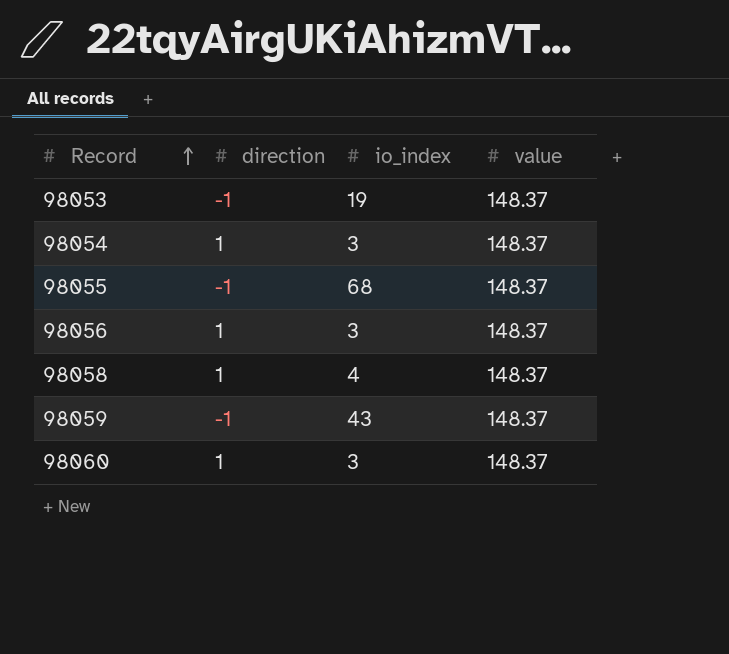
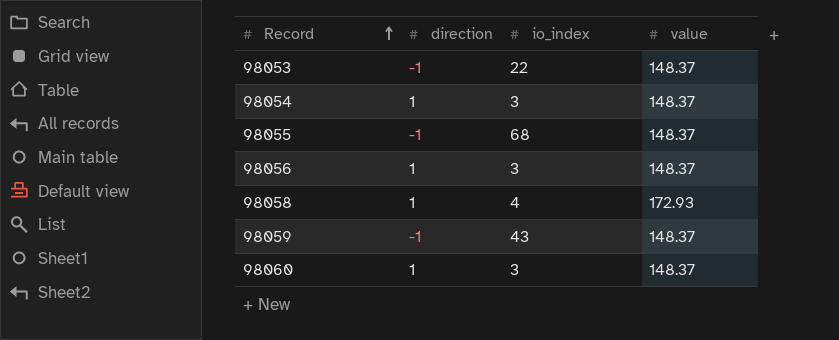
98053 | io_index: 19 -> 22
98058 | value: 148.37 -> 172.93

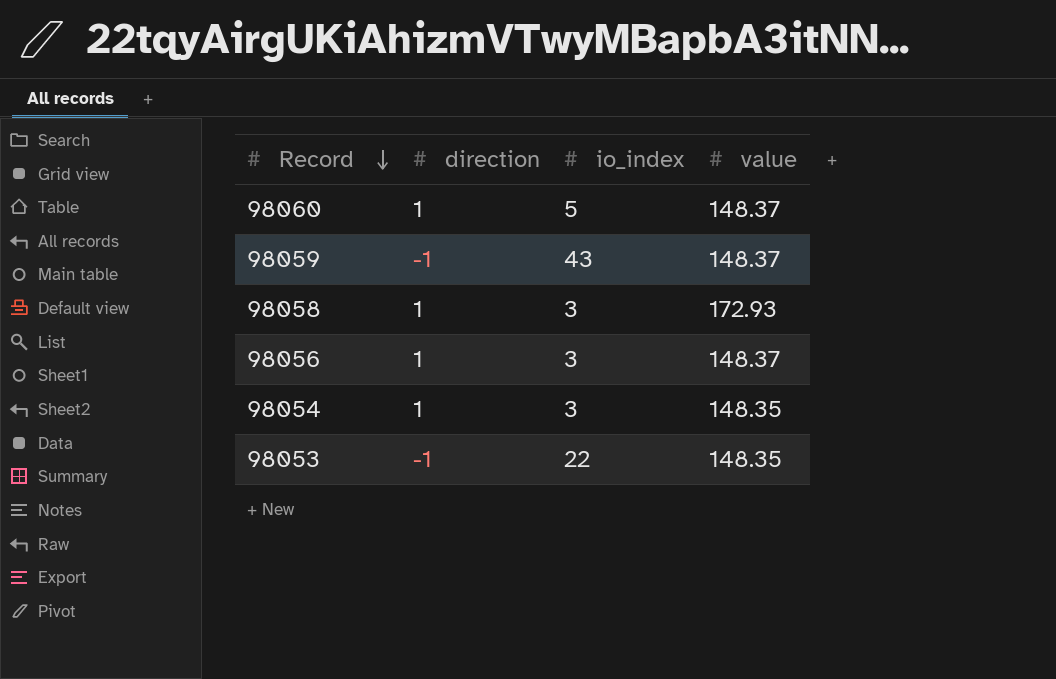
row order: Record ascending -> Record descending
row 98055: -1 | 68 | 148.37 -> none
98060 | io_index: 3 -> 5
98058 | io_index: 4 -> 3
98054 | value: 148.37 -> 148.35
98053 | value: 148.37 -> 148.35

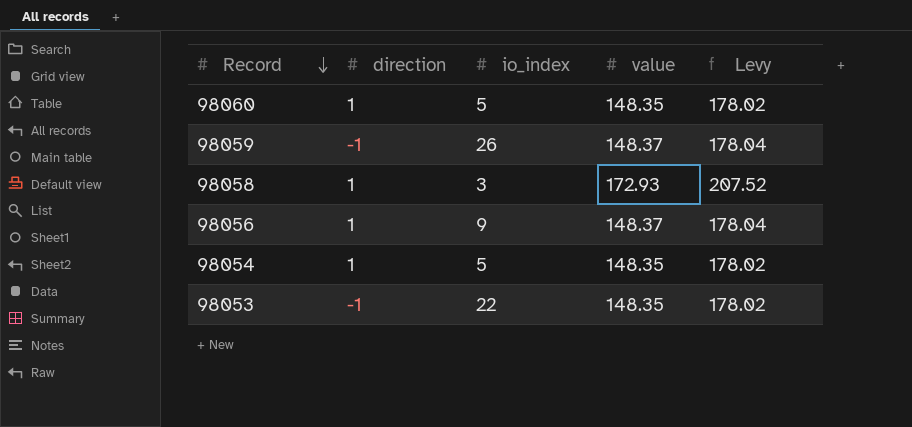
column Levy | formula: none -> [value] * 1.2
98060 | value: 148.37 -> 148.35
98059 | io_index: 43 -> 26
98056 | io_index: 3 -> 9
98054 | io_index: 3 -> 5

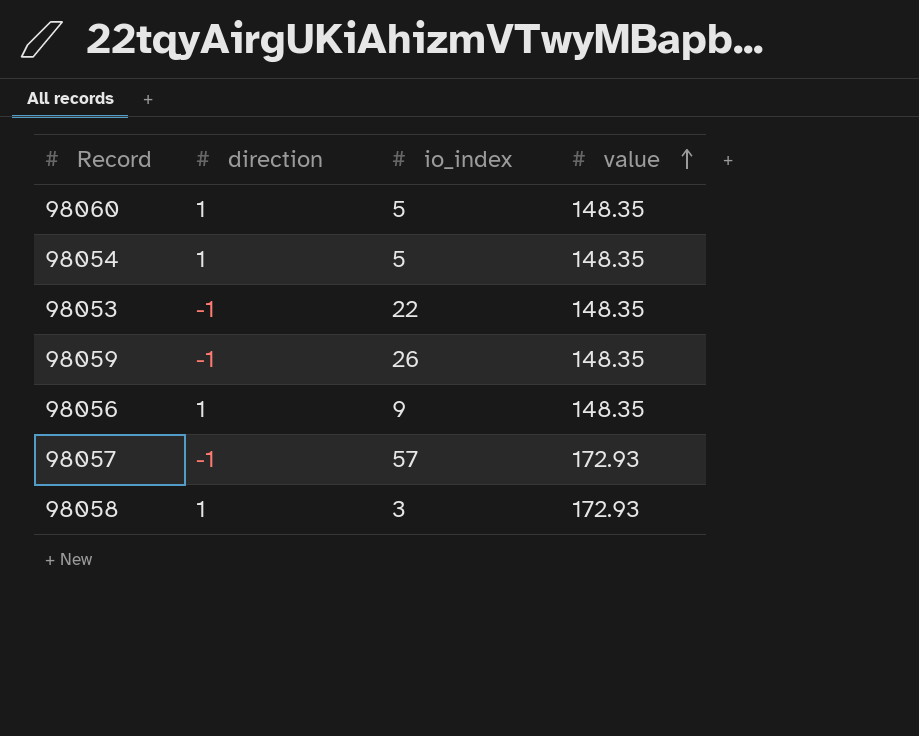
row order: Record descending -> value ascending
column Levy | formula: [value] * 1.2 -> none
98059 | value: 148.37 -> 148.35
98056 | value: 148.37 -> 148.35
row 98057: none -> -1 | 57 | 172.93

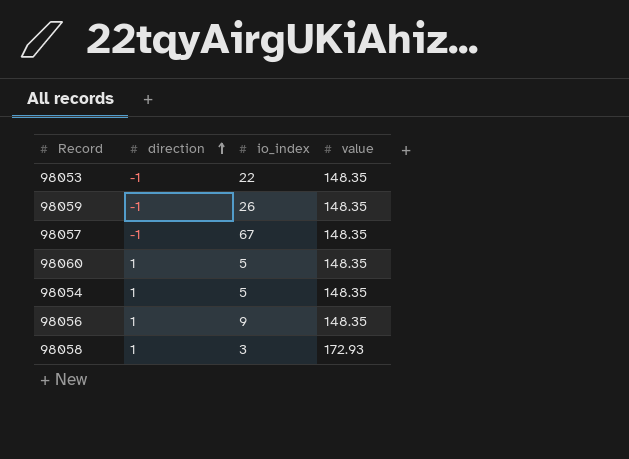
row order: value ascending -> direction ascending
98057 | io_index: 57 -> 67
98057 | value: 172.93 -> 148.35

